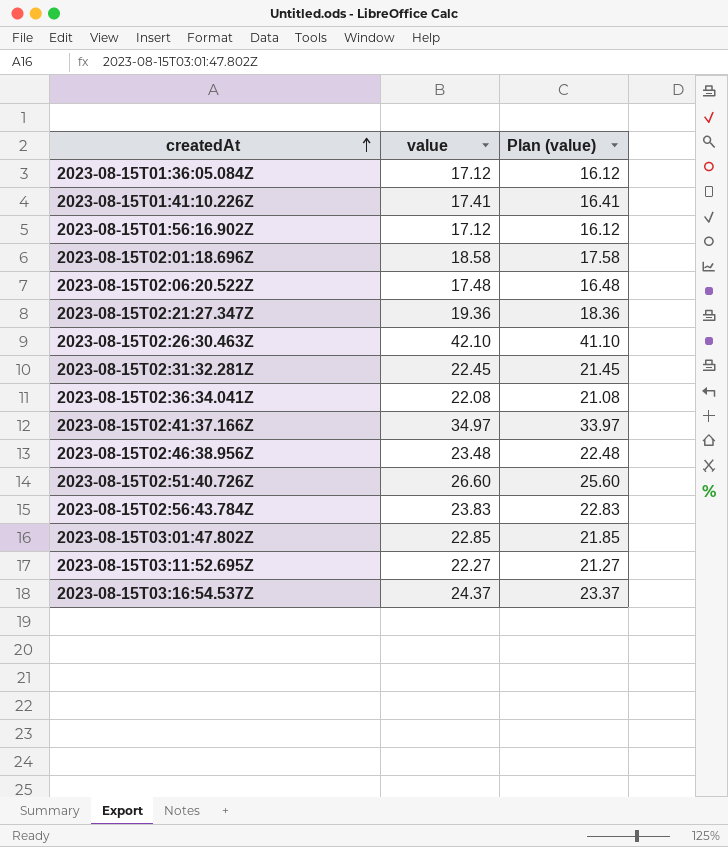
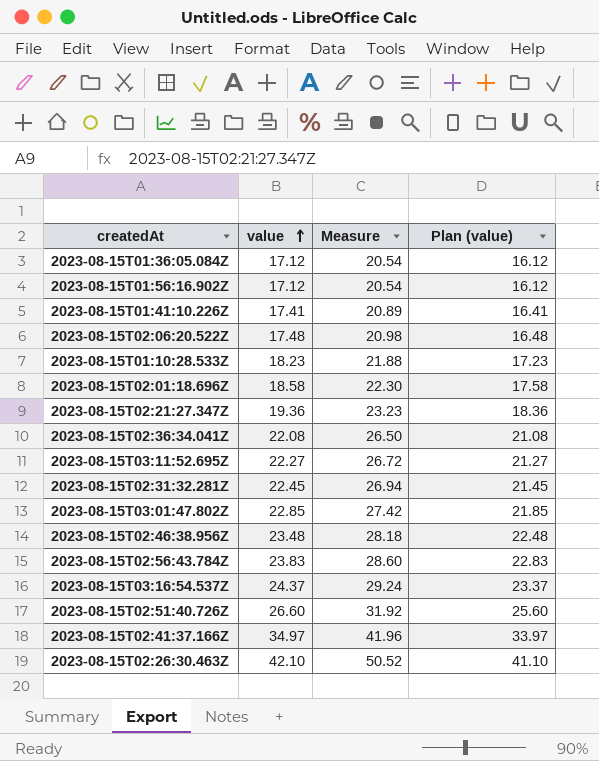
row order: createdAt ascending -> value ascending
column Measure | formula: none -> [value] * 1.2
row 2023-08-15T01:10:28.533Z: none -> 18.23 | 21.88 | 17.23

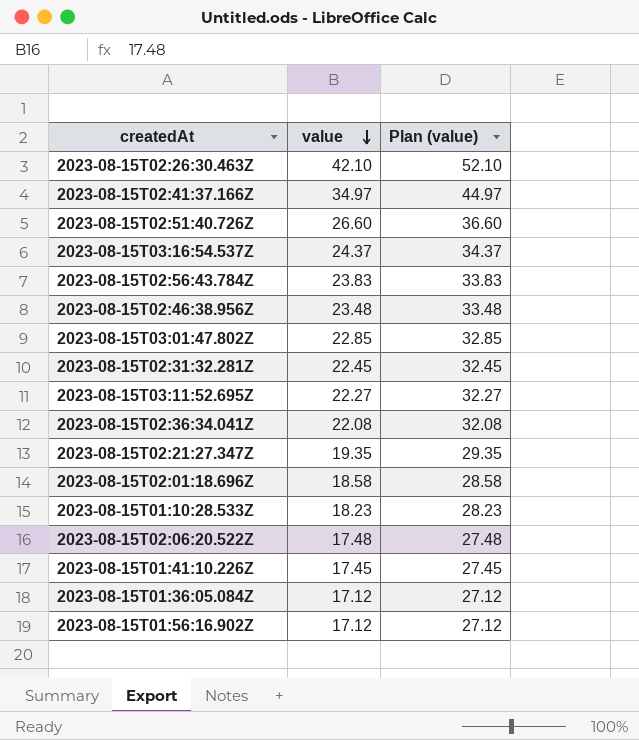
row order: value ascending -> value descending
column Measure | formula: [value] * 1.2 -> none
column Plan (value) | formula: [value] - 1 -> [value] + 10
2023-08-15T02:21:27.347Z | value: 19.36 -> 19.35
2023-08-15T01:41:10.226Z | value: 17.41 -> 17.45

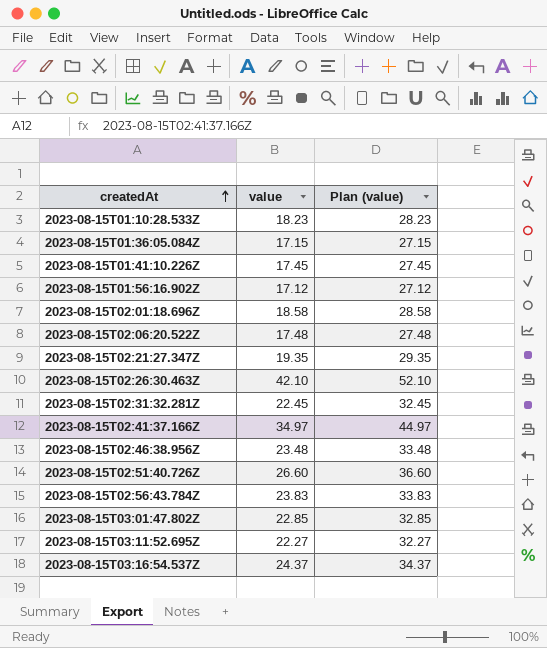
row order: value descending -> createdAt ascending
row 2023-08-15T02:36:34.041Z: 22.08 | 32.08 -> none
2023-08-15T01:36:05.084Z | value: 17.12 -> 17.15
2023-08-15T01:36:05.084Z | Plan (value): 27.12 -> 27.15

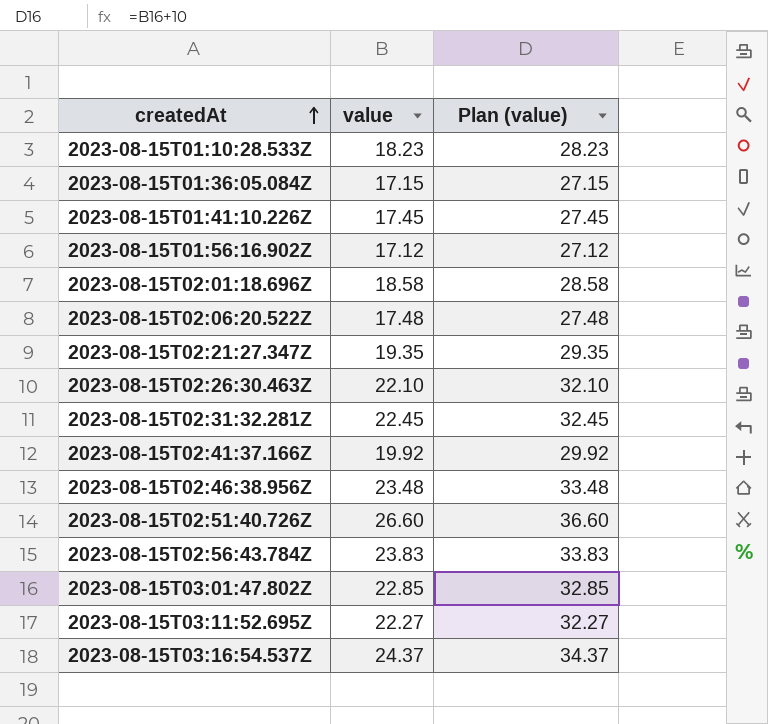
2023-08-15T02:26:30.463Z | value: 42.10 -> 22.10
2023-08-15T02:26:30.463Z | Plan (value): 52.10 -> 32.10
2023-08-15T02:41:37.166Z | value: 34.97 -> 19.92
2023-08-15T02:41:37.166Z | Plan (value): 44.97 -> 29.92

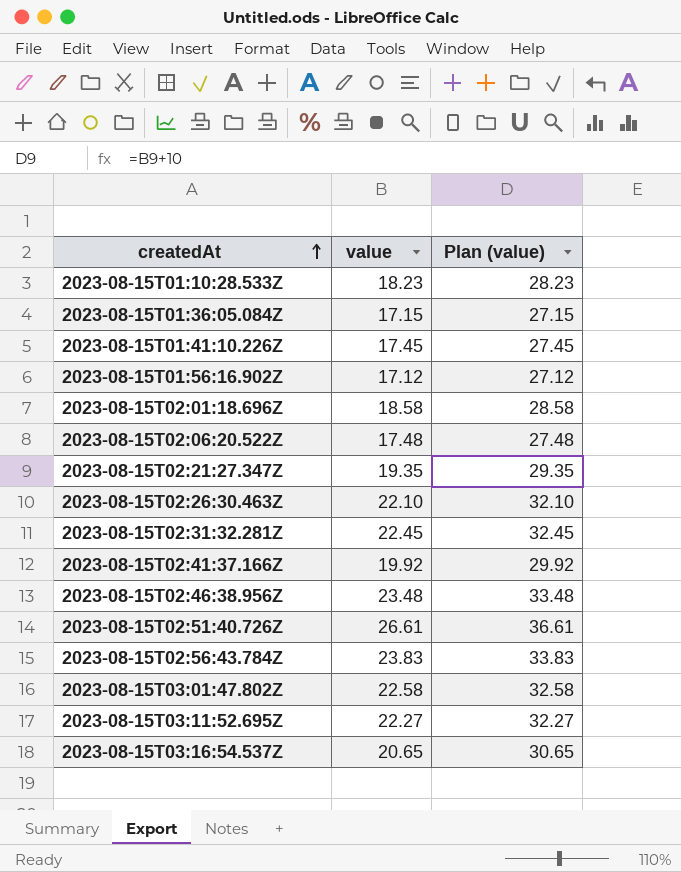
2023-08-15T02:51:40.726Z | value: 26.60 -> 26.61
2023-08-15T02:51:40.726Z | Plan (value): 36.60 -> 36.61
2023-08-15T03:01:47.802Z | value: 22.85 -> 22.58
2023-08-15T03:01:47.802Z | Plan (value): 32.85 -> 32.58
2023-08-15T03:16:54.537Z | value: 24.37 -> 20.65
2023-08-15T03:16:54.537Z | Plan (value): 34.37 -> 30.65

